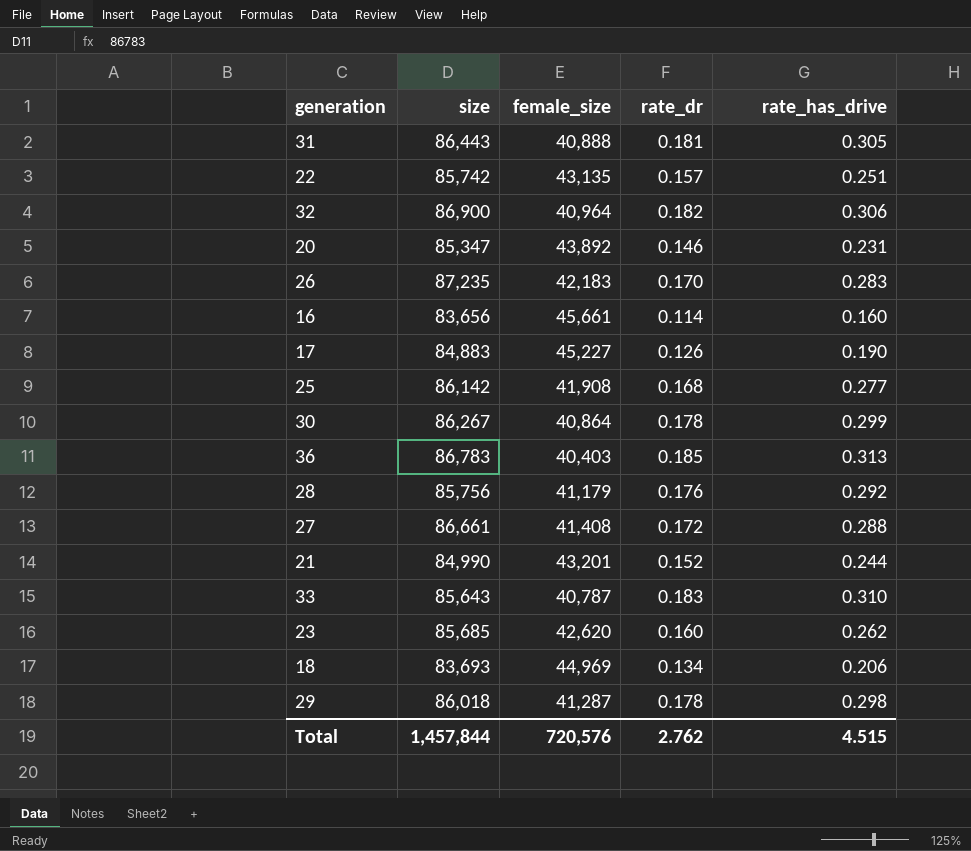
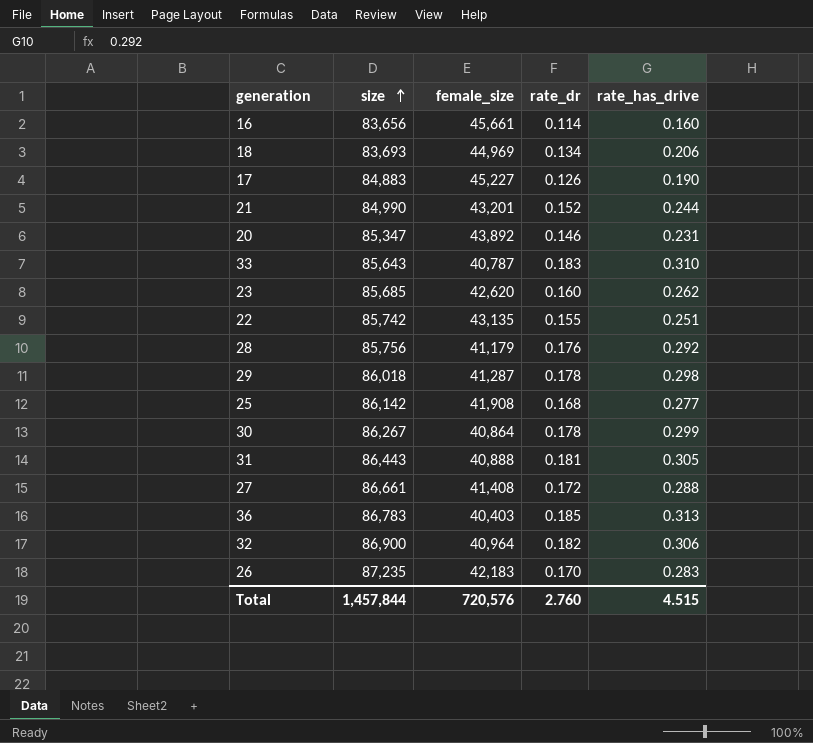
row order: none -> size ascending
22 | rate_dr: 0.157 -> 0.155
Total | rate_dr: 2.762 -> 2.760

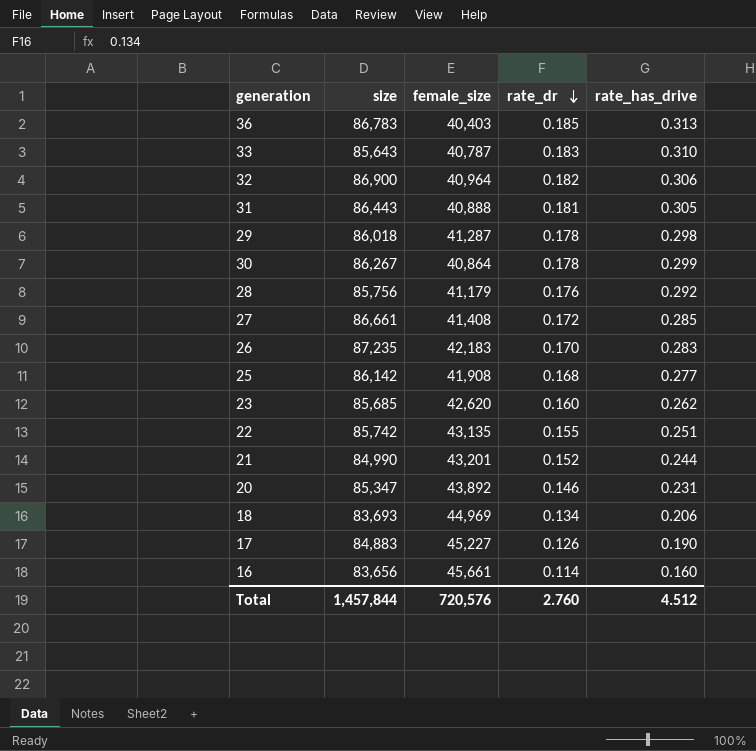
row order: size ascending -> rate_dr descending
27 | rate_has_drive: 0.288 -> 0.285
Total | rate_has_drive: 4.515 -> 4.512

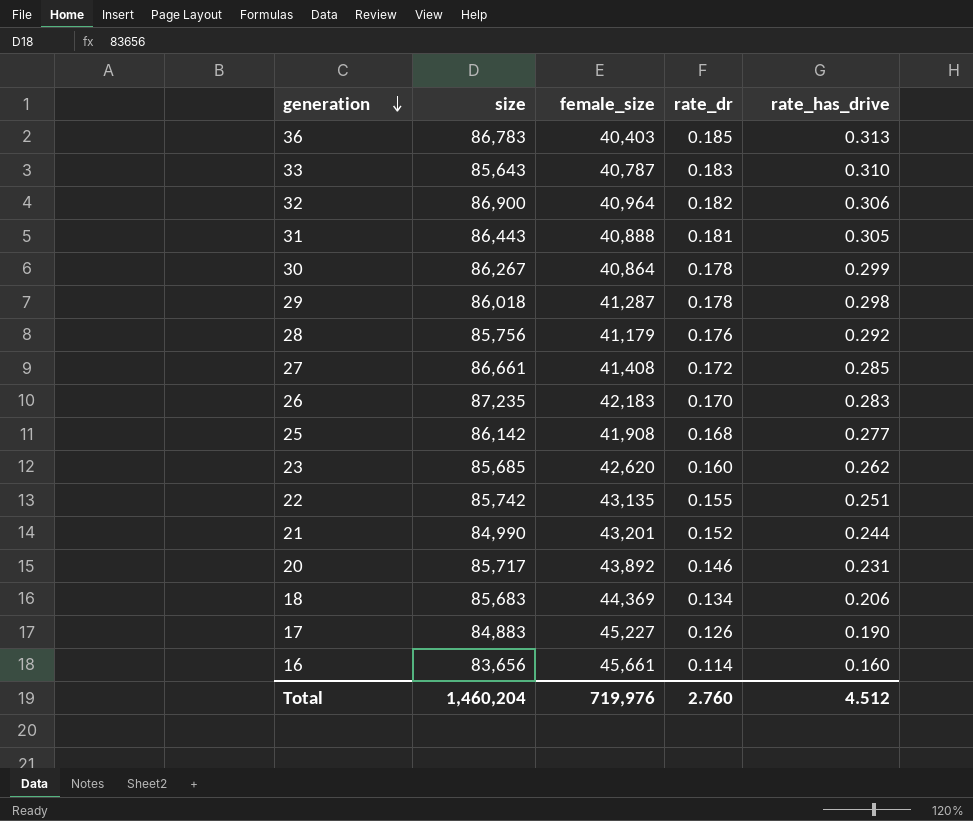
row order: rate_dr descending -> generation descending
20 | size: 85,347 -> 85,717
18 | size: 83,693 -> 85,683
18 | female_size: 44,969 -> 44,369
Total | size: 1,457,844 -> 1,460,204
Total | female_size: 720,576 -> 719,976

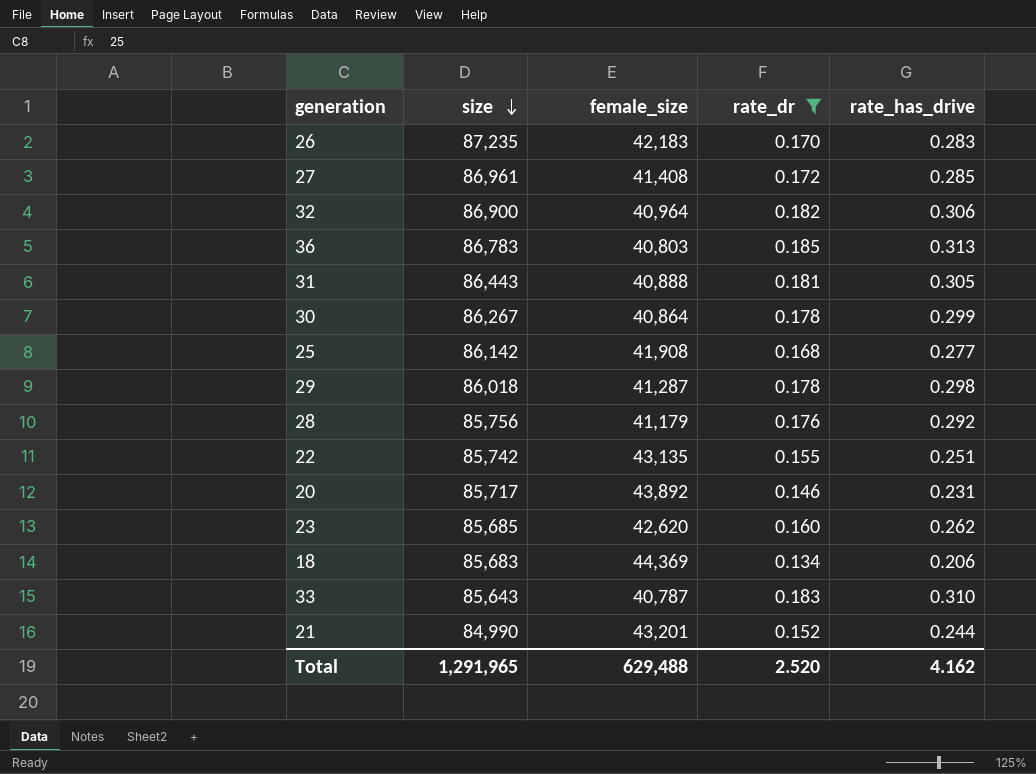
filter: none -> rate_dr >= 0.134
row order: generation descending -> size descending
27 | size: 86,661 -> 86,961
36 | female_size: 40,403 -> 40,803
Total | size: 1,460,204 -> 1,291,965
Total | female_size: 719,976 -> 629,488
Total | rate_dr: 2.760 -> 2.520
Total | rate_has_drive: 4.512 -> 4.162

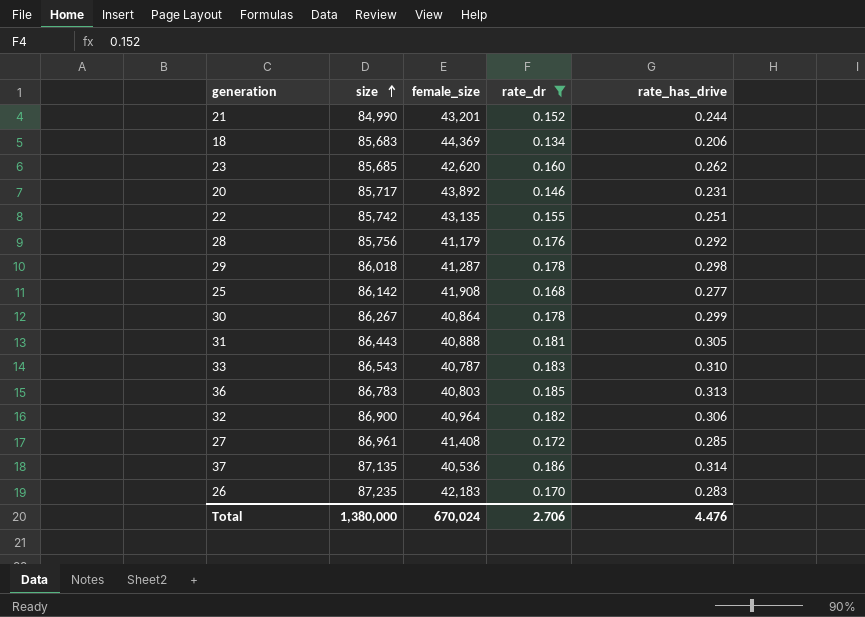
row order: size descending -> size ascending
33 | size: 85,643 -> 86,543
row 37: none -> 87,135 | 40,536 | 0.186 | 0.314
Total | size: 1,291,965 -> 1,380,000
Total | female_size: 629,488 -> 670,024
Total | rate_dr: 2.520 -> 2.706
Total | rate_has_drive: 4.162 -> 4.476

